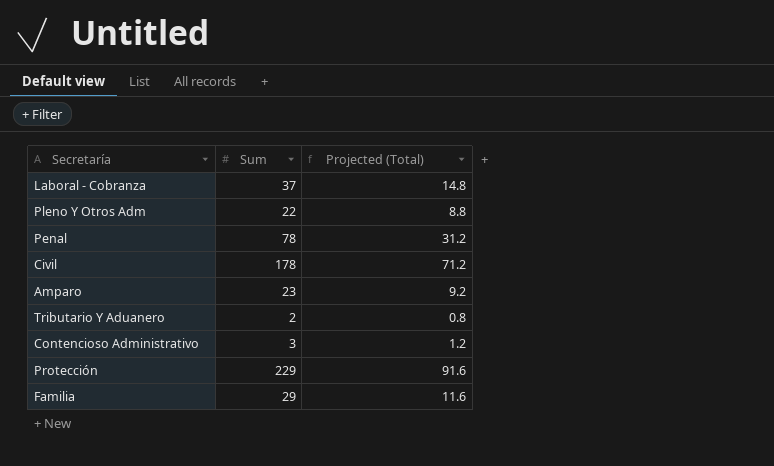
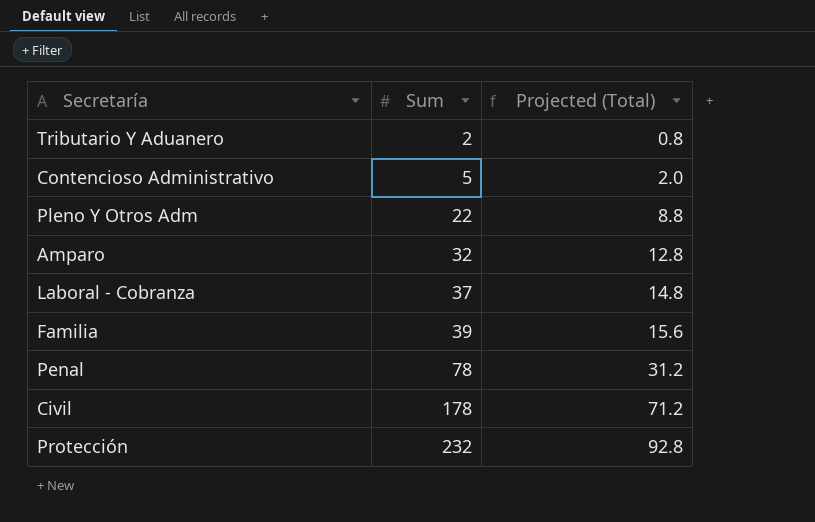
row order: none -> Sum ascending
Contencioso Administrativo | Sum: 3 -> 5
Contencioso Administrativo | Projected (Total): 1.2 -> 2.0
Amparo | Sum: 23 -> 32
Amparo | Projected (Total): 9.2 -> 12.8
Familia | Sum: 29 -> 39
Familia | Projected (Total): 11.6 -> 15.6
Protección | Sum: 229 -> 232
Protección | Projected (Total): 91.6 -> 92.8

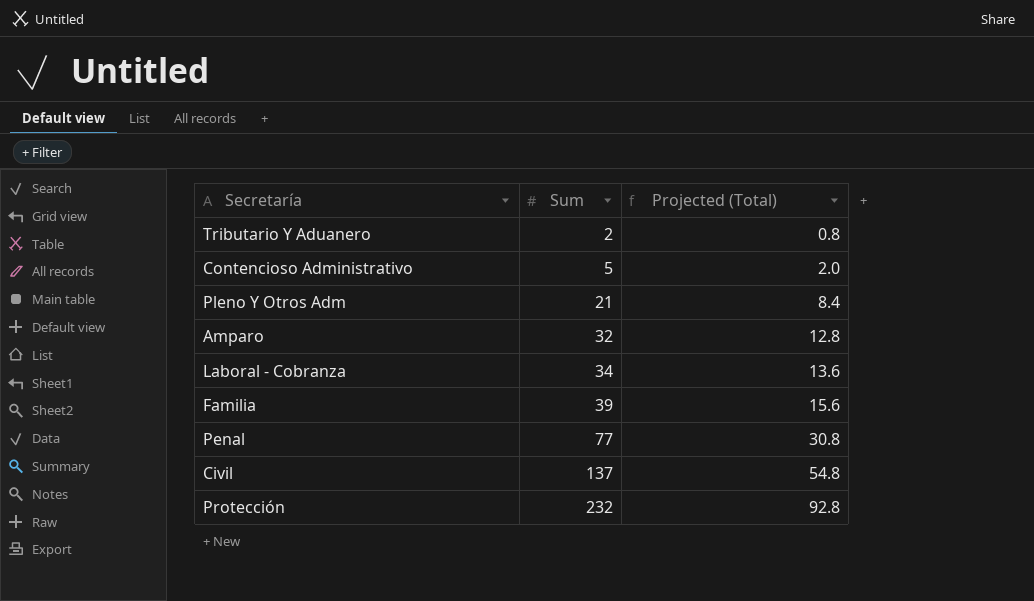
Pleno Y Otros Adm | Sum: 22 -> 21
Pleno Y Otros Adm | Projected (Total): 8.8 -> 8.4
Laboral - Cobranza | Sum: 37 -> 34
Laboral - Cobranza | Projected (Total): 14.8 -> 13.6
Penal | Sum: 78 -> 77
Penal | Projected (Total): 31.2 -> 30.8
Civil | Sum: 178 -> 137
Civil | Projected (Total): 71.2 -> 54.8

